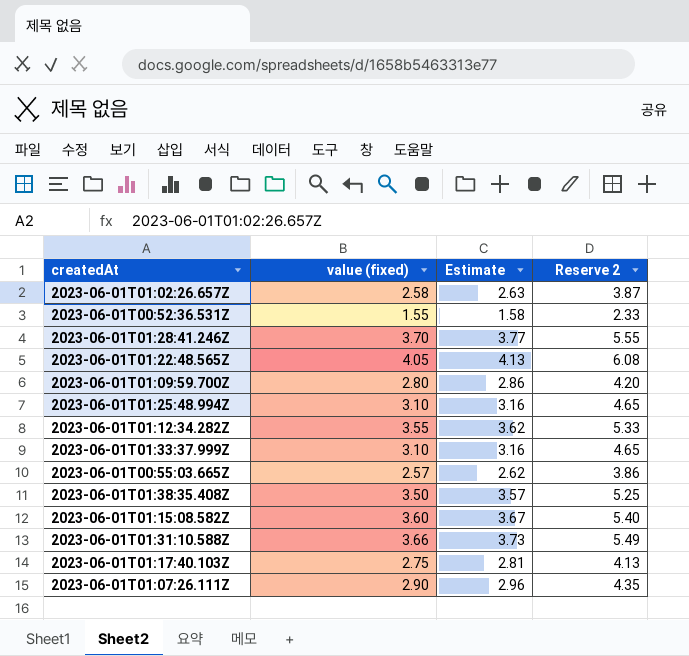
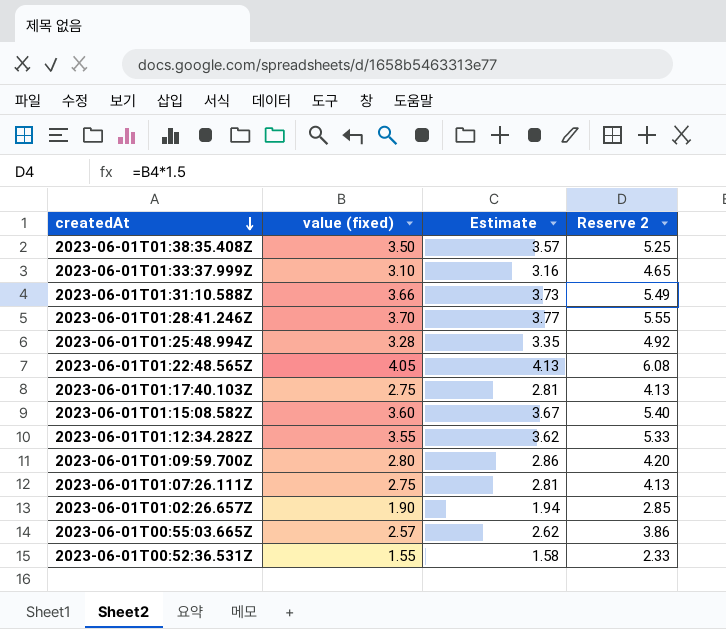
row order: none -> createdAt descending
2023-06-01T01:25:48.994Z | value (fixed): 3.10 -> 3.28
2023-06-01T01:25:48.994Z | Estimate: 3.16 -> 3.35
2023-06-01T01:25:48.994Z | Reserve 2: 4.65 -> 4.92
2023-06-01T01:07:26.111Z | value (fixed): 2.90 -> 2.75
2023-06-01T01:07:26.111Z | Estimate: 2.96 -> 2.81
2023-06-01T01:07:26.111Z | Reserve 2: 4.35 -> 4.13
2023-06-01T01:02:26.657Z | value (fixed): 2.58 -> 1.90
2023-06-01T01:02:26.657Z | Estimate: 2.63 -> 1.94
2023-06-01T01:02:26.657Z | Reserve 2: 3.87 -> 2.85

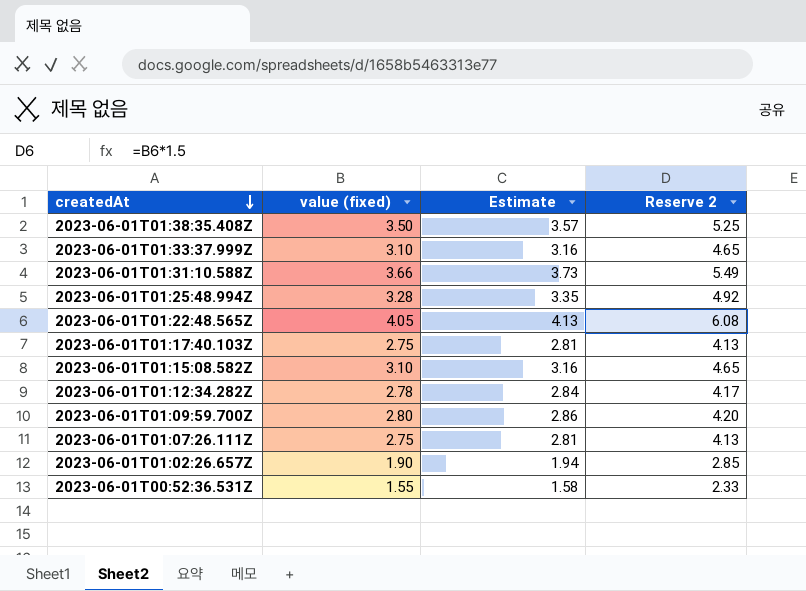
row 2023-06-01T01:28:41.246Z: 3.70 | 3.77 | 5.55 -> none
row 2023-06-01T00:55:03.665Z: 2.57 | 2.62 | 3.86 -> none
2023-06-01T01:15:08.582Z | value (fixed): 3.60 -> 3.10
2023-06-01T01:15:08.582Z | Estimate: 3.67 -> 3.16
2023-06-01T01:15:08.582Z | Reserve 2: 5.40 -> 4.65
2023-06-01T01:12:34.282Z | value (fixed): 3.55 -> 2.78
2023-06-01T01:12:34.282Z | Estimate: 3.62 -> 2.84
2023-06-01T01:12:34.282Z | Reserve 2: 5.33 -> 4.17

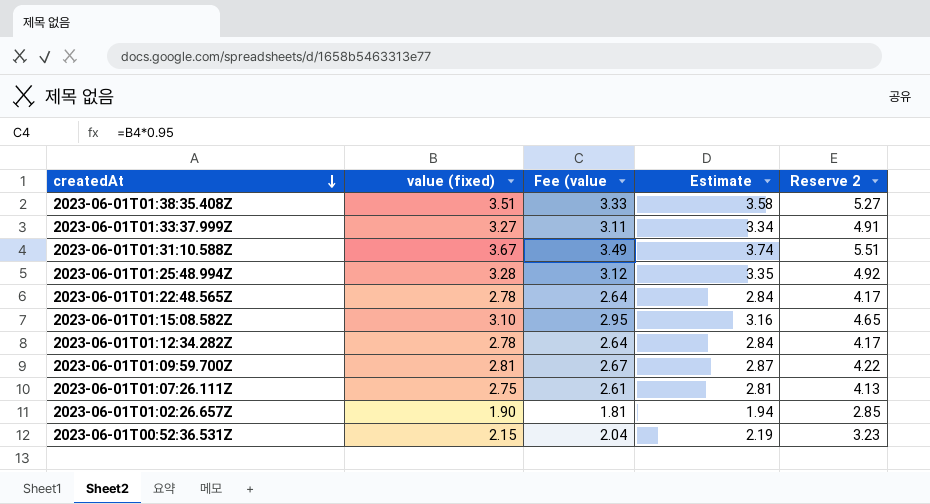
column Fee (value | formula: none -> [value (fixed)] * 0.95
row 2023-06-01T01:17:40.103Z: 2.75 | 2.81 | 4.13 -> none
2023-06-01T01:38:35.408Z | value (fixed): 3.50 -> 3.51
2023-06-01T01:38:35.408Z | Estimate: 3.57 -> 3.58
2023-06-01T01:38:35.408Z | Reserve 2: 5.25 -> 5.27
2023-06-01T01:33:37.999Z | value (fixed): 3.10 -> 3.27
2023-06-01T01:33:37.999Z | Estimate: 3.16 -> 3.34
2023-06-01T01:33:37.999Z | Reserve 2: 4.65 -> 4.91
2023-06-01T01:31:10.588Z | value (fixed): 3.66 -> 3.67
2023-06-01T01:31:10.588Z | Estimate: 3.73 -> 3.74
2023-06-01T01:31:10.588Z | Reserve 2: 5.49 -> 5.51
2023-06-01T01:22:48.565Z | value (fixed): 4.05 -> 2.78
2023-06-01T01:22:48.565Z | Estimate: 4.13 -> 2.84
2023-06-01T01:22:48.565Z | Reserve 2: 6.08 -> 4.17
2023-06-01T01:09:59.700Z | value (fixed): 2.80 -> 2.81
2023-06-01T01:09:59.700Z | Estimate: 2.86 -> 2.87
2023-06-01T01:09:59.700Z | Reserve 2: 4.20 -> 4.22
2023-06-01T00:52:36.531Z | value (fixed): 1.55 -> 2.15
2023-06-01T00:52:36.531Z | Estimate: 1.58 -> 2.19
2023-06-01T00:52:36.531Z | Reserve 2: 2.33 -> 3.23

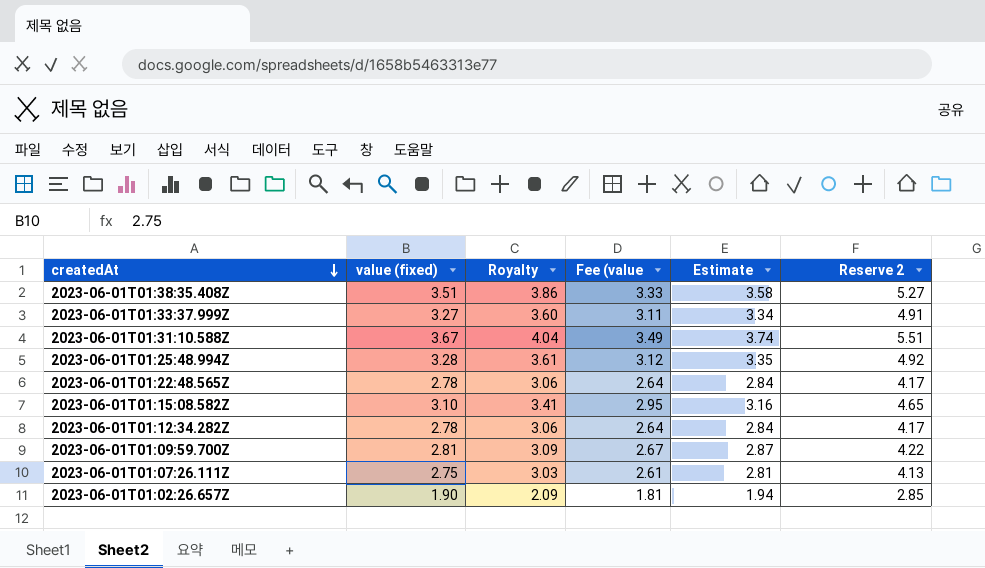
column Royalty | formula: none -> [value (fixed)] * 1.1
row 2023-06-01T00:52:36.531Z: 2.15 | 2.04 | 2.19 | 3.23 -> none

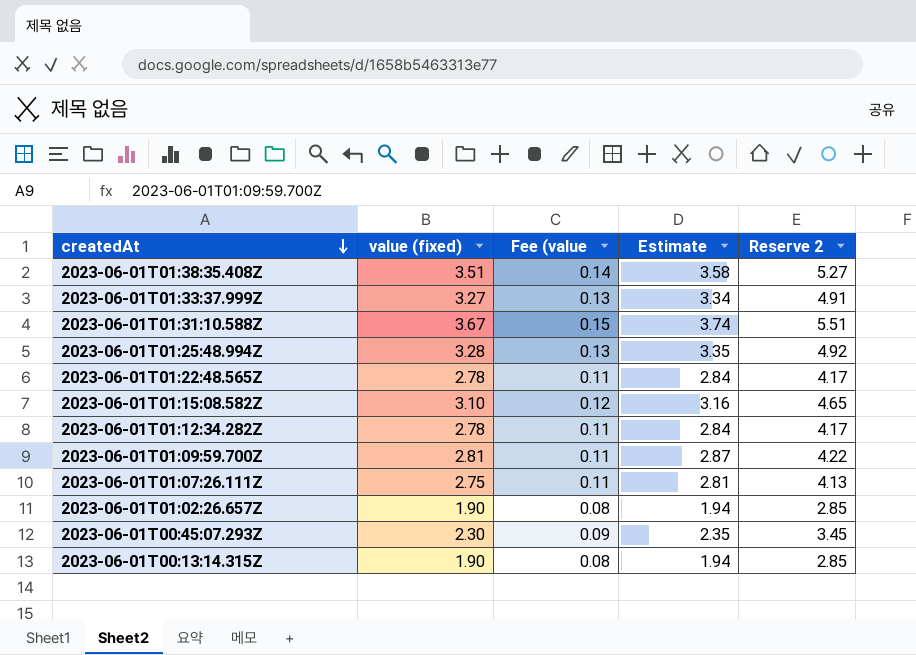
column Royalty | formula: [value (fixed)] * 1.1 -> none
column Fee (value | formula: [value (fixed)] * 0.95 -> [value (fixed)] * 0.04
row 2023-06-01T00:45:07.293Z: none -> 2.30 | 0.09 | 2.35 | 3.45
row 2023-06-01T00:13:14.315Z: none -> 1.90 | 0.08 | 1.94 | 2.85

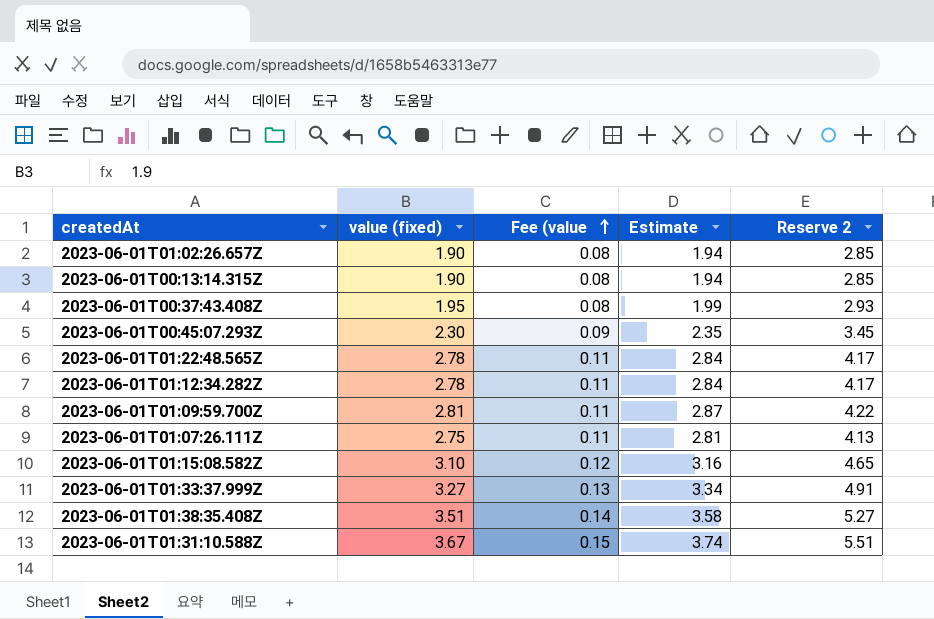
row order: createdAt descending -> Fee (value ascending
row 2023-06-01T01:25:48.994Z: 3.28 | 0.13 | 3.35 | 4.92 -> none
row 2023-06-01T00:37:43.408Z: none -> 1.95 | 0.08 | 1.99 | 2.93

